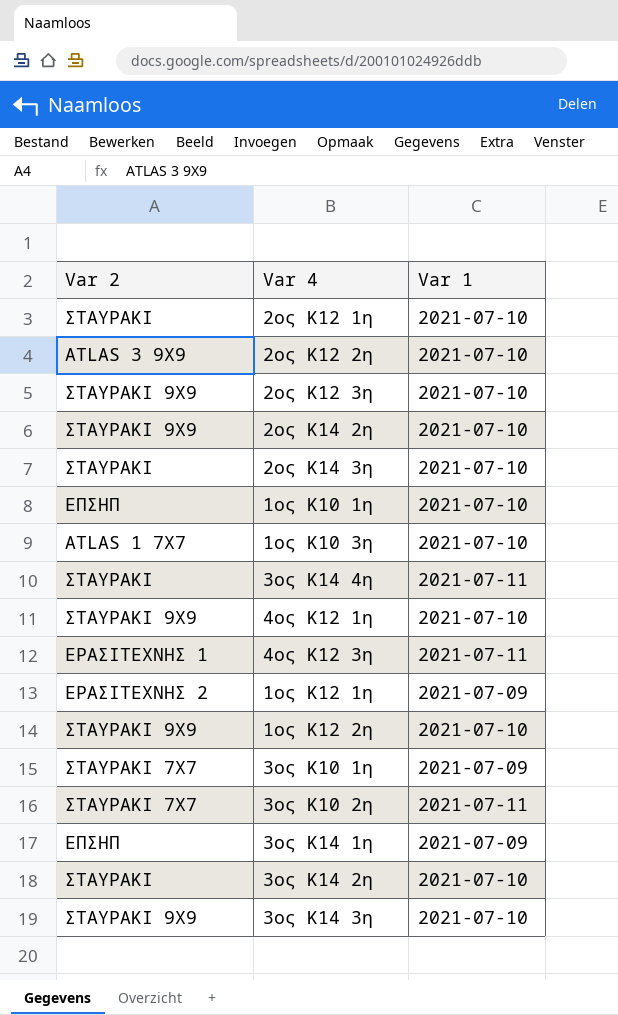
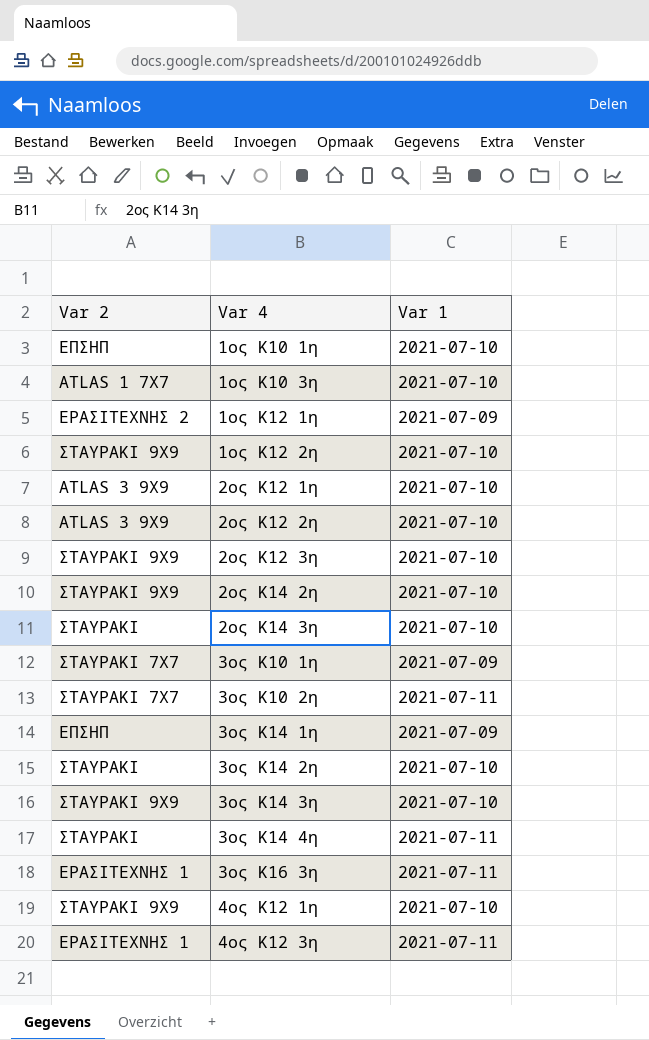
row order: none -> Var 4 ascending
2ος Κ12 1η | Var 2: ΣΤΑΥΡΑΚΙ -> ATLAS 3 9Χ9
row 3ος Κ16 3η: none -> ΕΡΑΣΙΤΕΧΝΗΣ 1 | 2021-07-11

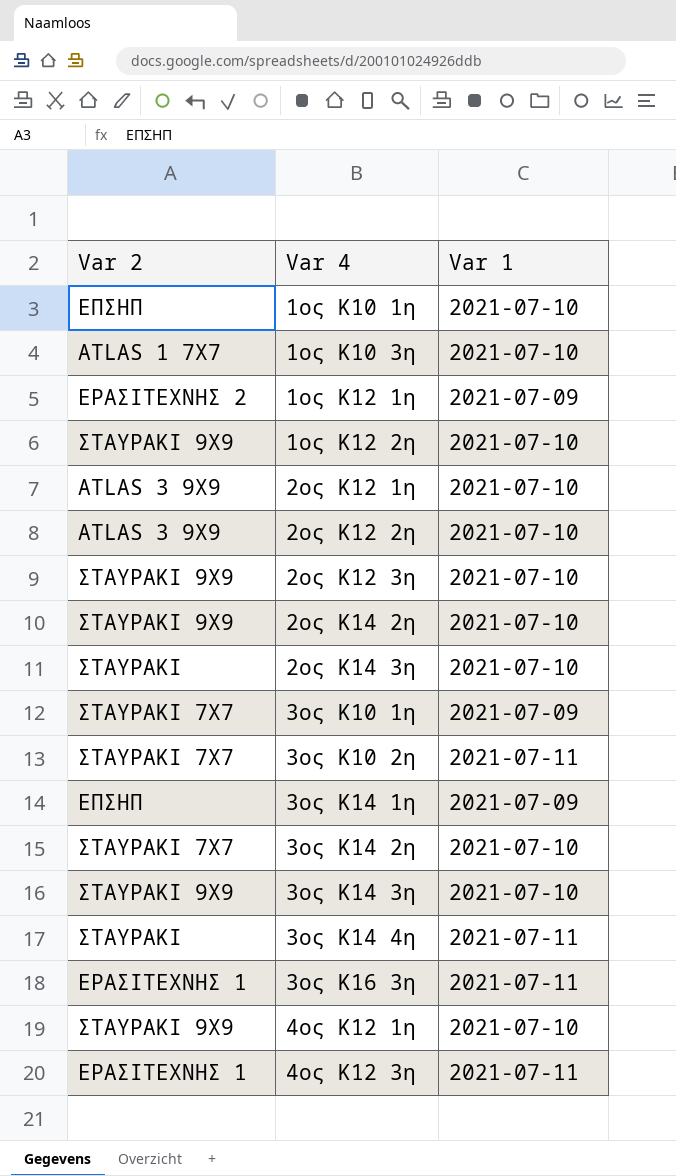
3ος Κ14 2η | Var 2: ΣΤΑΥΡΑΚΙ -> ΣΤΑΥΡΑΚΙ 7Χ7

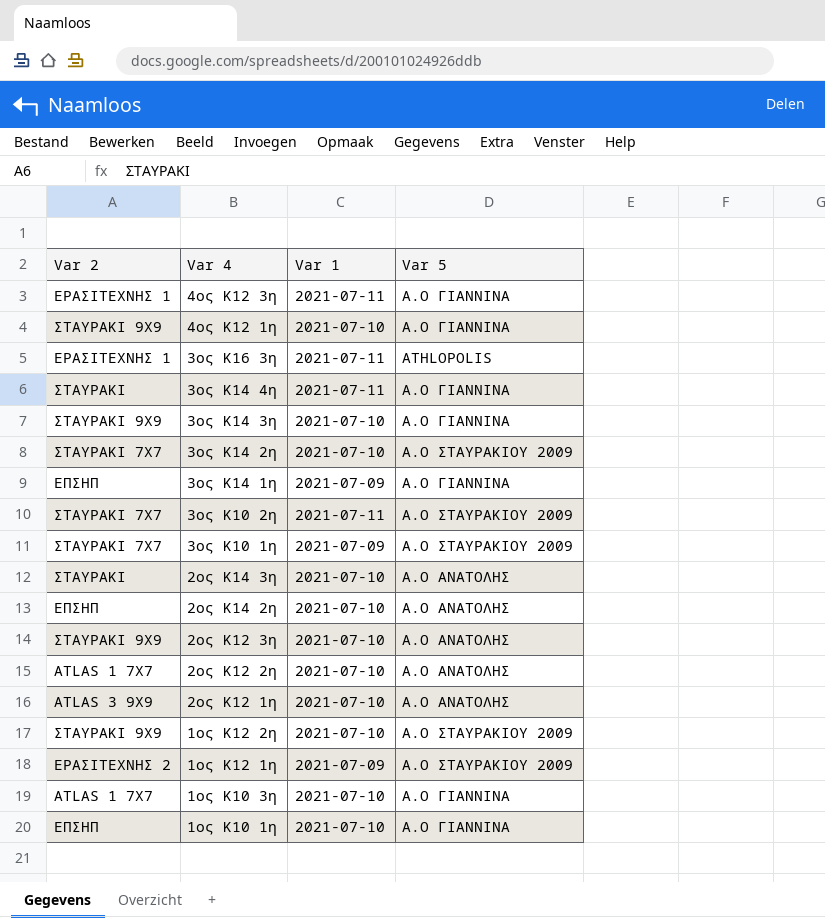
row order: Var 4 ascending -> Var 4 descending
column Var 5 | position: none -> 4
2ος Κ14 2η | Var 2: ΣΤΑΥΡΑΚΙ 9Χ9 -> ΕΠΣΗΠ
2ος Κ12 2η | Var 2: ATLAS 3 9Χ9 -> ATLAS 1 7X7

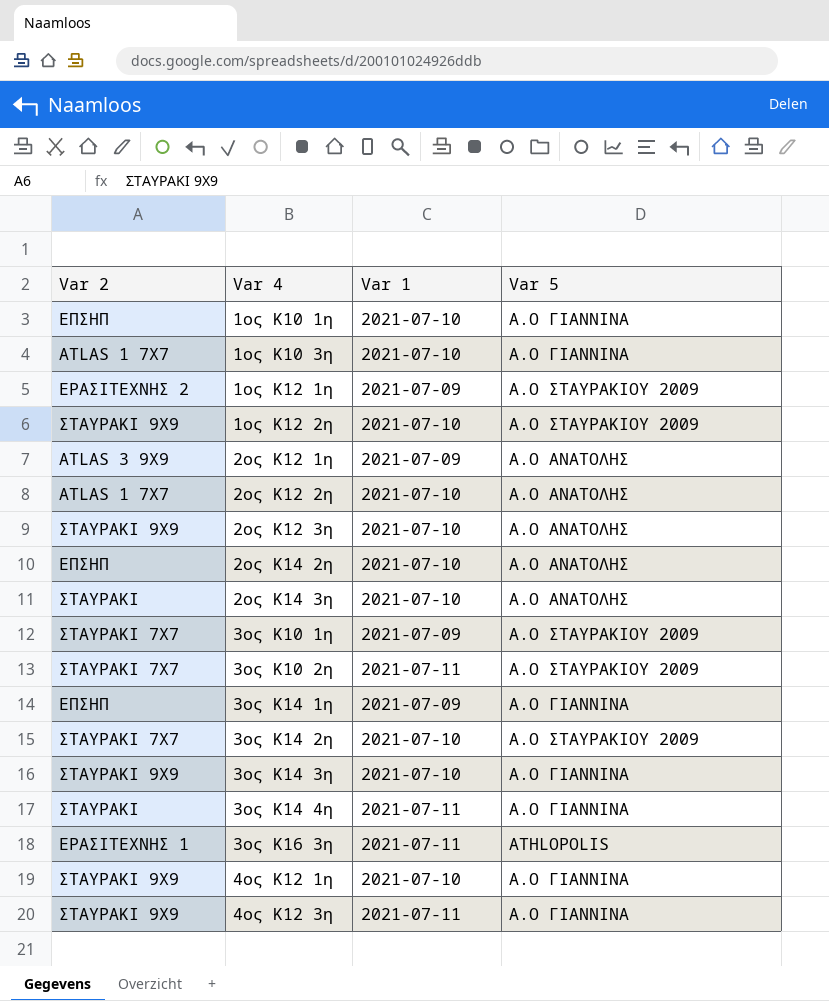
row order: Var 4 descending -> Var 4 ascending
2ος Κ12 1η | Var 1: 2021-07-10 -> 2021-07-09
4ος Κ12 3η | Var 2: ΕΡΑΣΙΤΕΧΝΗΣ 1 -> ΣΤΑΥΡΑΚΙ 9Χ9

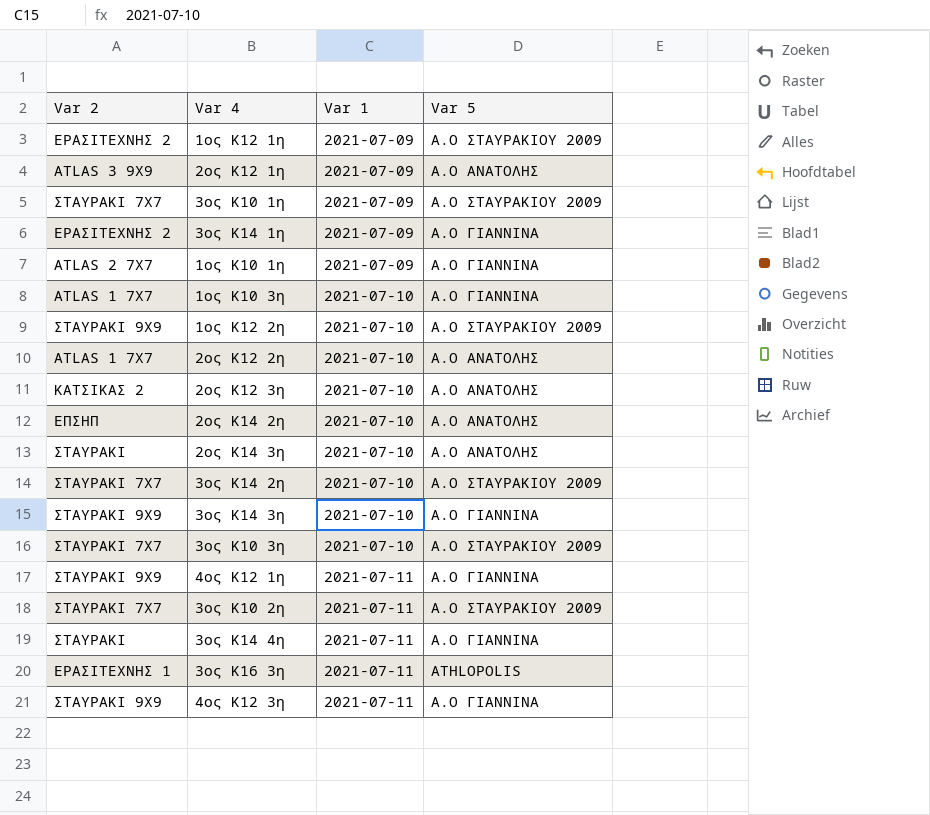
row order: Var 4 ascending -> Var 1 ascending
3ος Κ14 1η | Var 2: ΕΠΣΗΠ -> ΕΡΑΣΙΤΕΧΝΗΣ 2
1ος Κ10 1η | Var 2: ΕΠΣΗΠ -> ATLAS 2 7X7
1ος Κ10 1η | Var 1: 2021-07-10 -> 2021-07-09
2ος Κ12 3η | Var 2: ΣΤΑΥΡΑΚΙ 9Χ9 -> ΚΑΤΣΙΚΑΣ 2
row 3ος Κ10 3η: none -> ΣΤΑΥΡΑΚΙ 7Χ7 | 2021-07-10 | Α.Ο ΣΤΑΥΡΑΚΙΟΥ 2009
4ος Κ12 1η | Var 1: 2021-07-10 -> 2021-07-11

